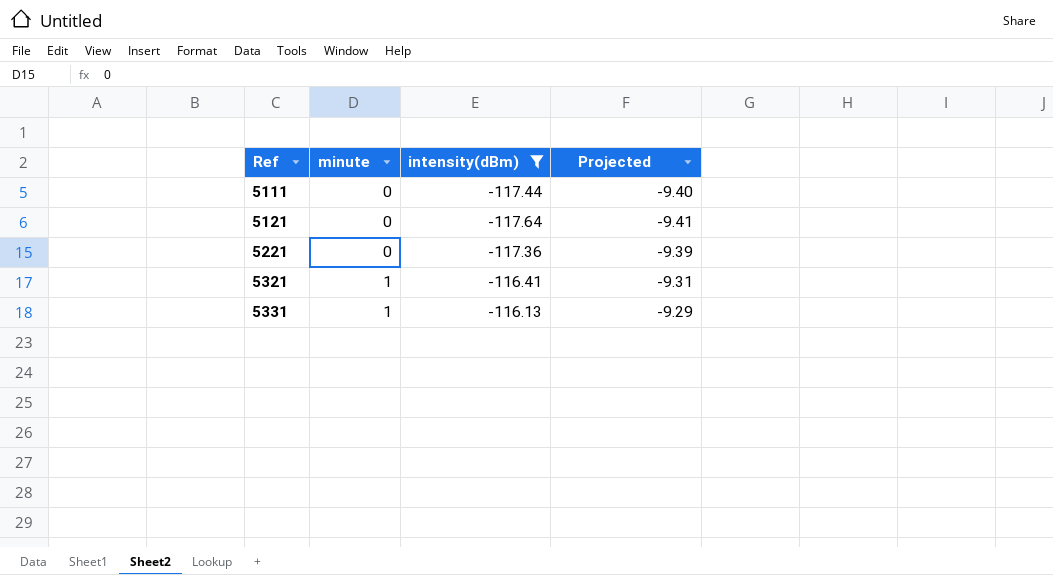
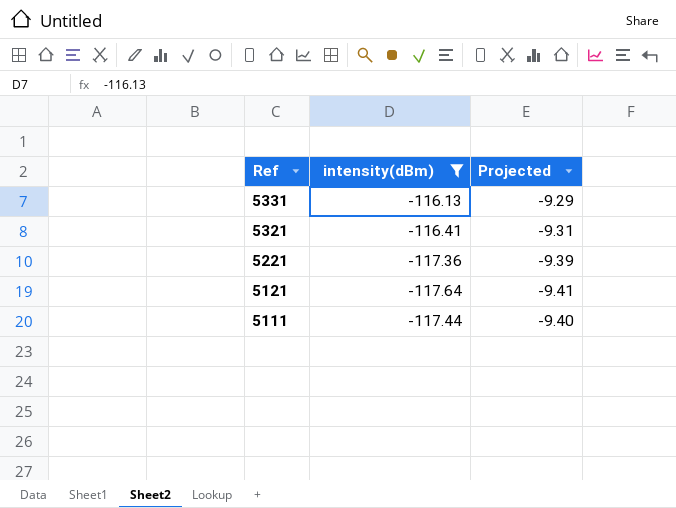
row order: Ref ascending -> Ref descending
column minute | position: 2 -> none

